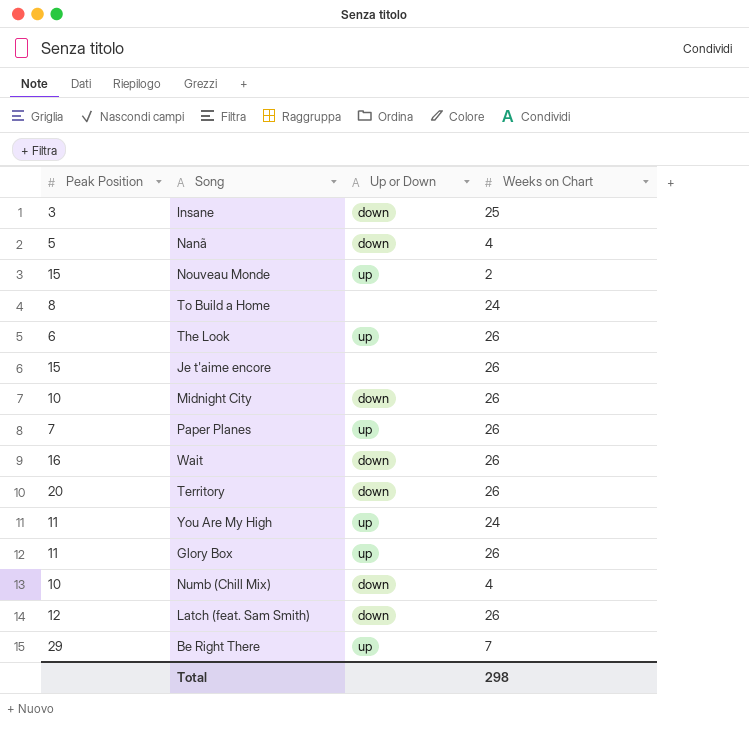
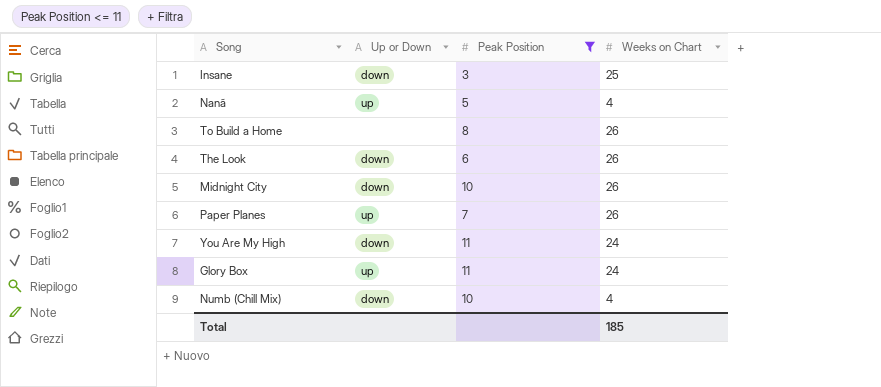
filter: none -> Peak Position <= 11
column Peak Position | position: 1 -> 3
Nanã | Up or Down: down -> up
To Build a Home | Weeks on Chart: 24 -> 26
The Look | Up or Down: up -> down
You Are My High | Up or Down: up -> down
Glory Box | Weeks on Chart: 26 -> 24
Total | Weeks on Chart: 298 -> 185

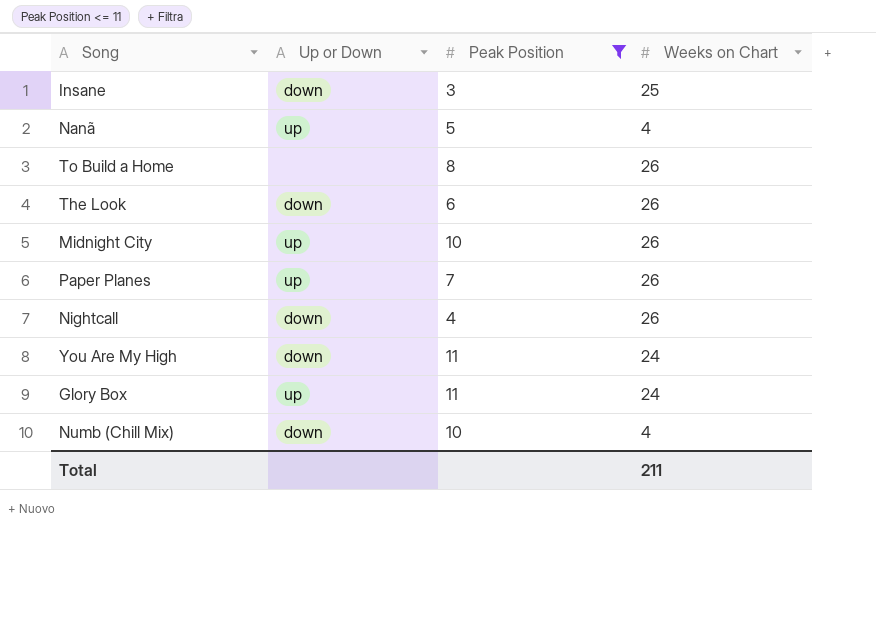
Midnight City | Up or Down: down -> up
row Nightcall: none -> down | 4 | 26
Total | Weeks on Chart: 185 -> 211

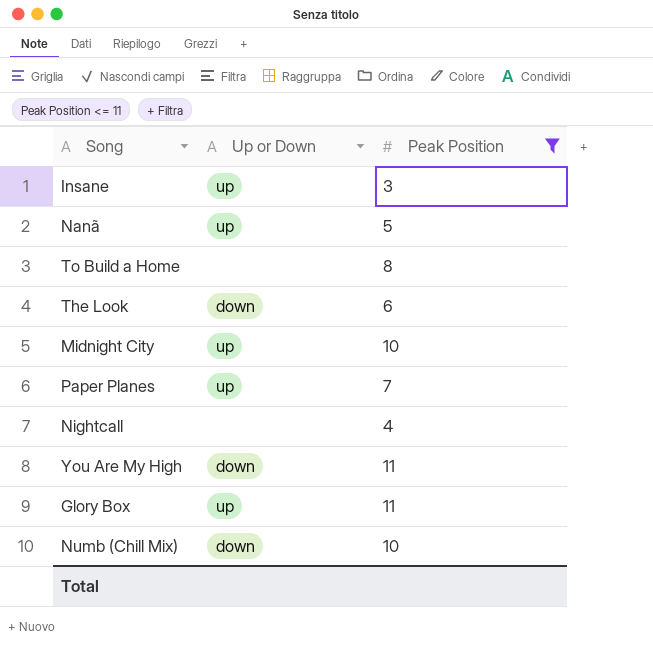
column Weeks on Chart | position: 4 -> none
Insane | Up or Down: down -> up
Nightcall | Up or Down: down -> none

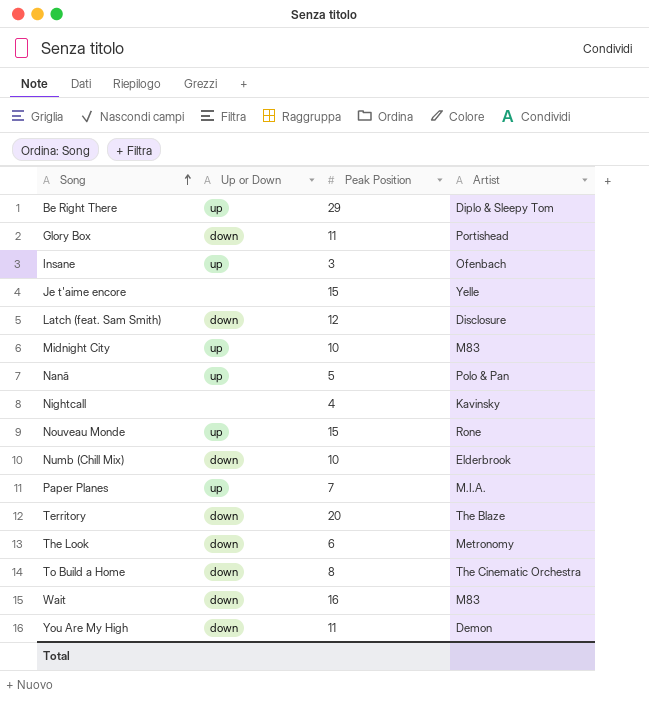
filter: Peak Position <= 11 -> none
row order: none -> Song ascending
column Artist | position: none -> 4
Glory Box | Up or Down: up -> down
To Build a Home | Up or Down: none -> down

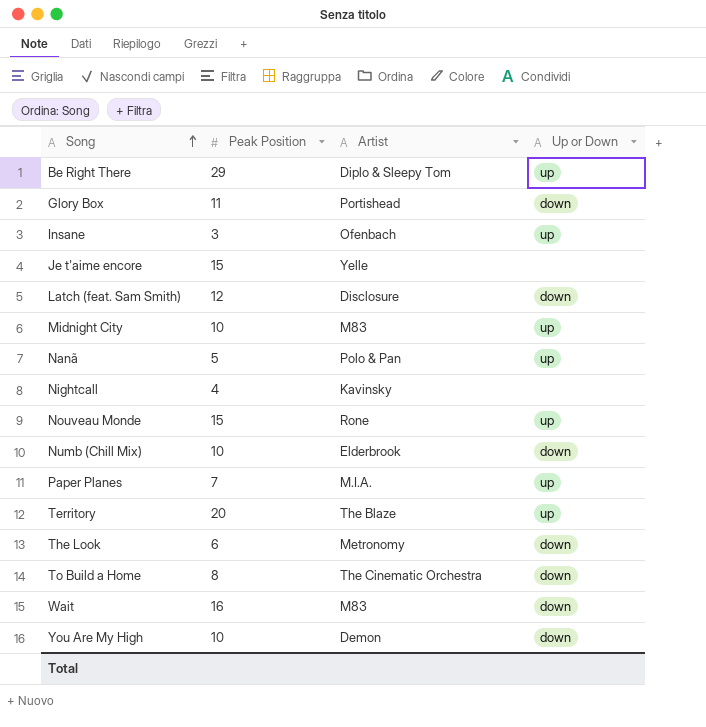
column Up or Down | position: 2 -> 4
Territory | Up or Down: down -> up
You Are My High | Peak Position: 11 -> 10

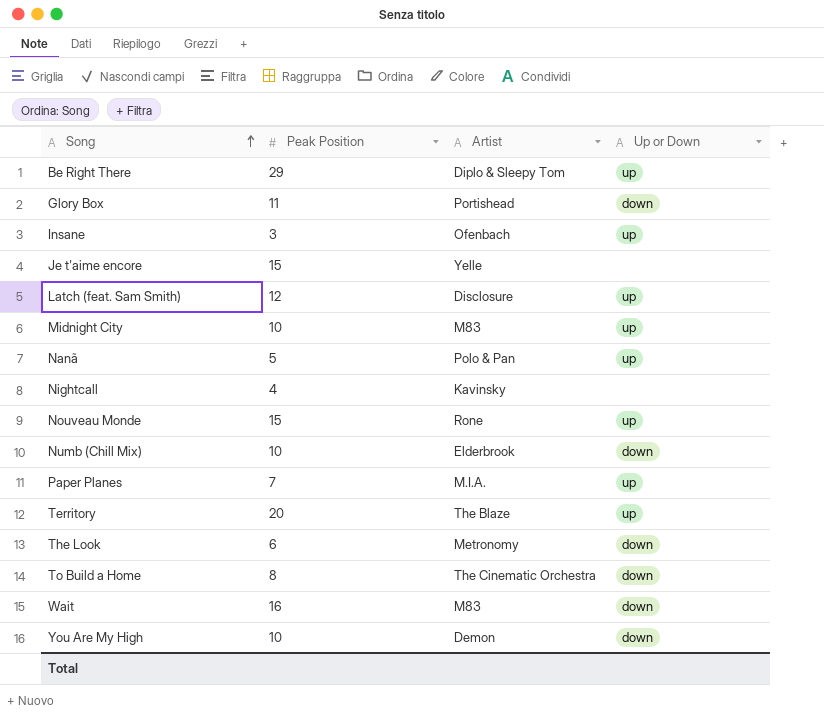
Latch (feat. Sam Smith) | Up or Down: down -> up

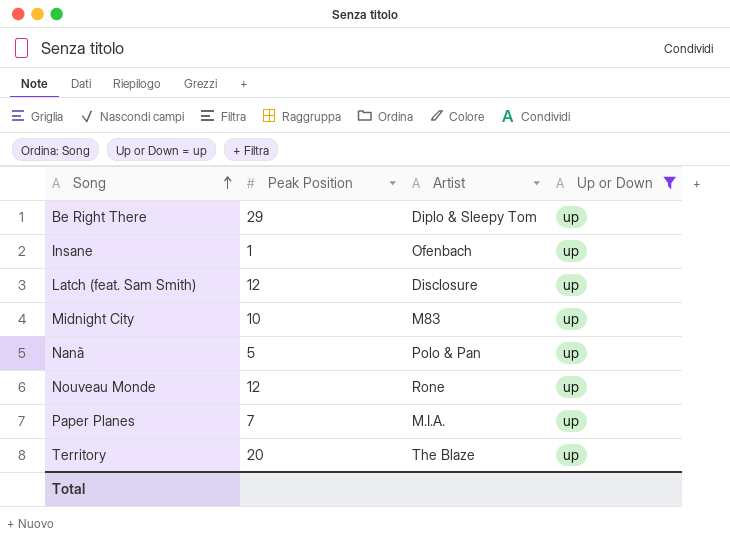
filter: none -> Up or Down = up
Insane | Peak Position: 3 -> 1
Nouveau Monde | Peak Position: 15 -> 12

